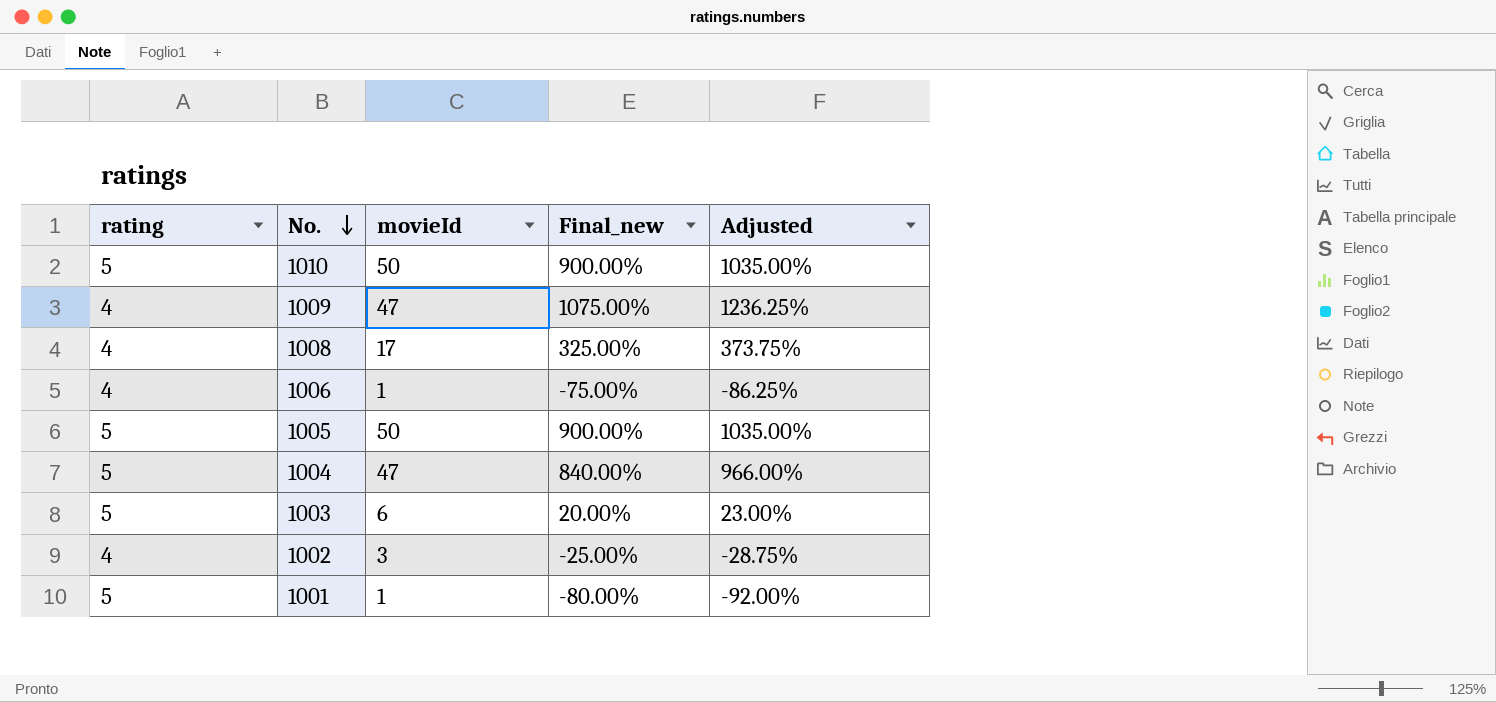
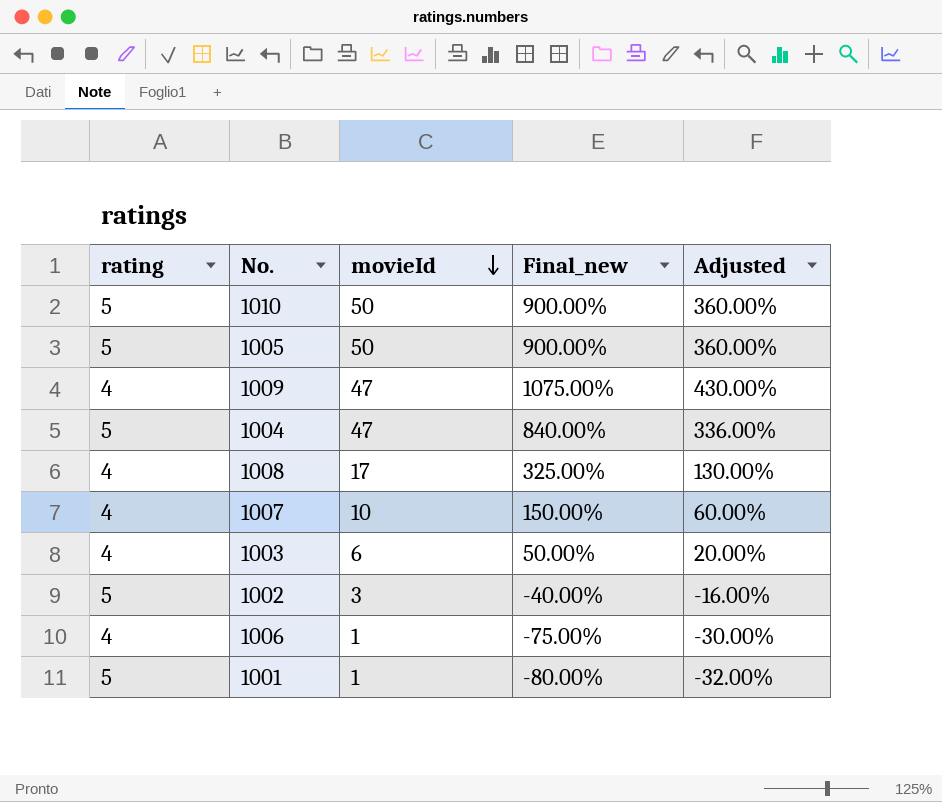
row order: No. descending -> movieId descending
column Adjusted | formula: [Final_new] * 1.15 -> [Final_new] * 0.4
row 1007: none -> 4 | 10 | 150.00% | 60.00%
1003 | rating: 5 -> 4
1003 | Final_new: 20.00% -> 50.00%
1002 | rating: 4 -> 5
1002 | Final_new: -25.00% -> -40.00%

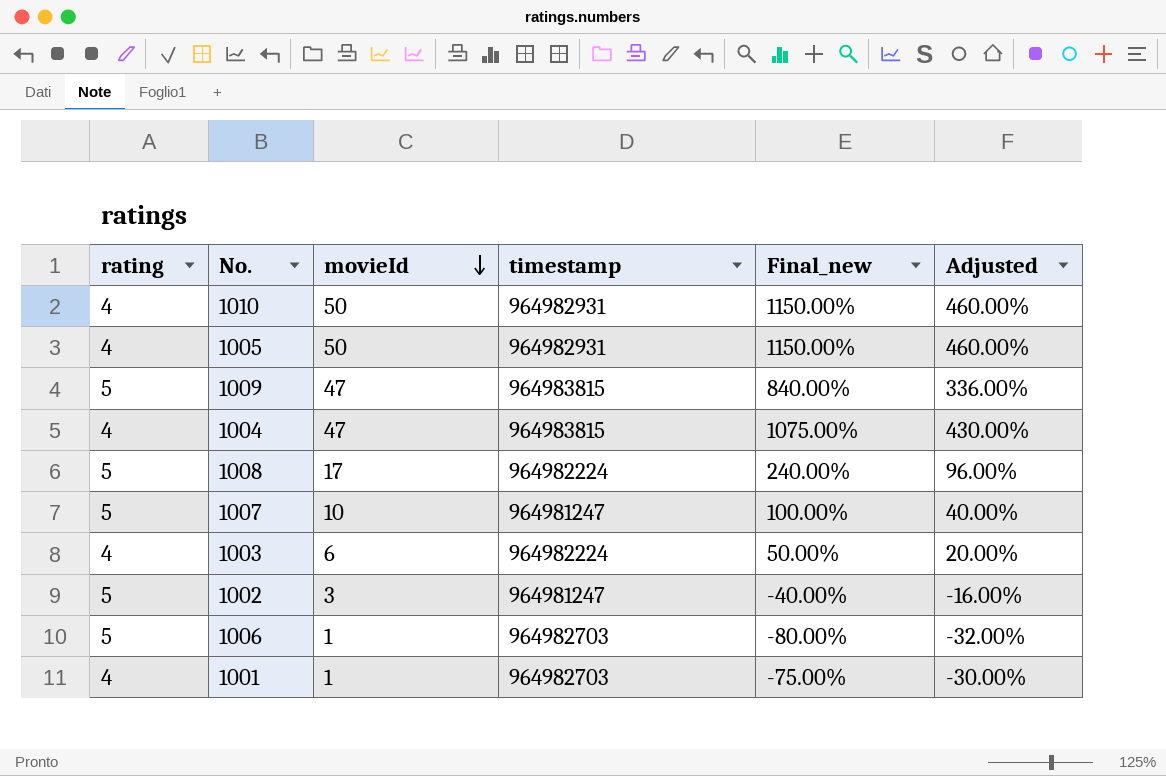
column timestamp | position: none -> 4
1010 | rating: 5 -> 4
1010 | Final_new: 900.00% -> 1150.00%
1010 | Adjusted: 360.00% -> 460.00%
1005 | rating: 5 -> 4
1005 | Final_new: 900.00% -> 1150.00%
1005 | Adjusted: 360.00% -> 460.00%
1009 | rating: 4 -> 5
1009 | Final_new: 1075.00% -> 840.00%
1009 | Adjusted: 430.00% -> 336.00%
1004 | rating: 5 -> 4
1004 | Final_new: 840.00% -> 1075.00%
1004 | Adjusted: 336.00% -> 430.00%
1008 | rating: 4 -> 5
1008 | Final_new: 325.00% -> 240.00%
1008 | Adjusted: 130.00% -> 96.00%
1007 | rating: 4 -> 5
1007 | Final_new: 150.00% -> 100.00%
1007 | Adjusted: 60.00% -> 40.00%
1006 | rating: 4 -> 5
1006 | Final_new: -75.00% -> -80.00%
1006 | Adjusted: -30.00% -> -32.00%
1001 | rating: 5 -> 4
1001 | Final_new: -80.00% -> -75.00%
1001 | Adjusted: -32.00% -> -30.00%

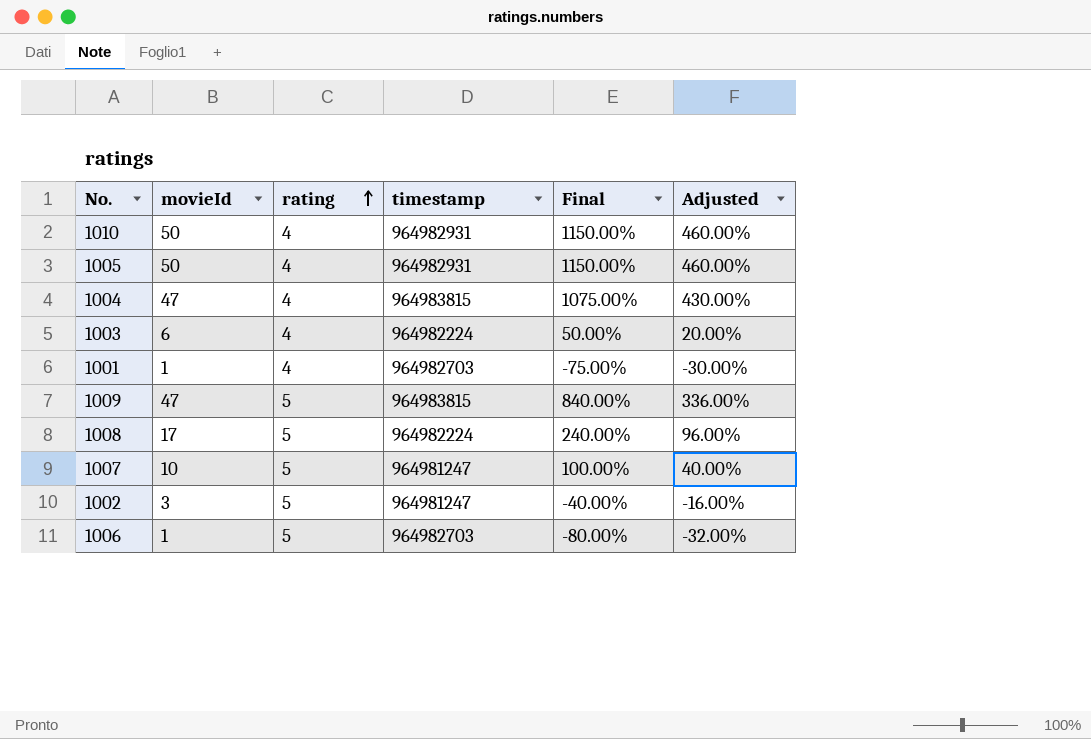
row order: movieId descending -> rating ascending
column rating | position: 1 -> 3
column name: Final_new -> Final

